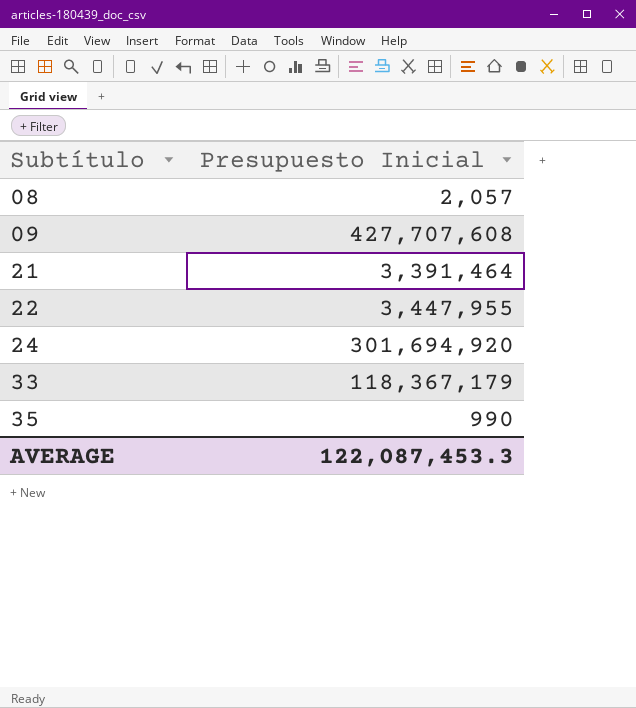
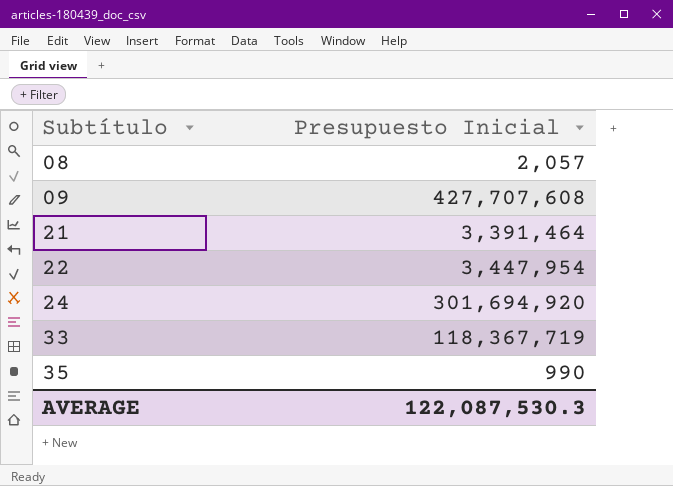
22 | Presupuesto Inicial: 3,447,955 -> 3,447,954
33 | Presupuesto Inicial: 118,367,179 -> 118,367,719
AVERAGE | Presupuesto Inicial: 122,087,453.3 -> 122,087,530.3

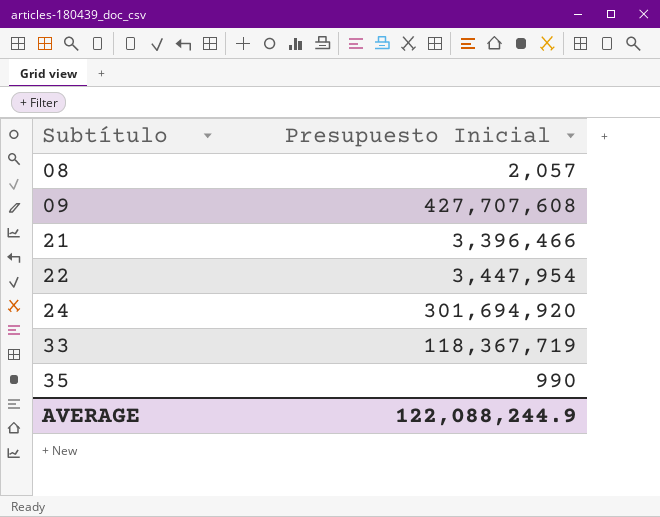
21 | Presupuesto Inicial: 3,391,464 -> 3,396,466
AVERAGE | Presupuesto Inicial: 122,087,530.3 -> 122,088,244.9

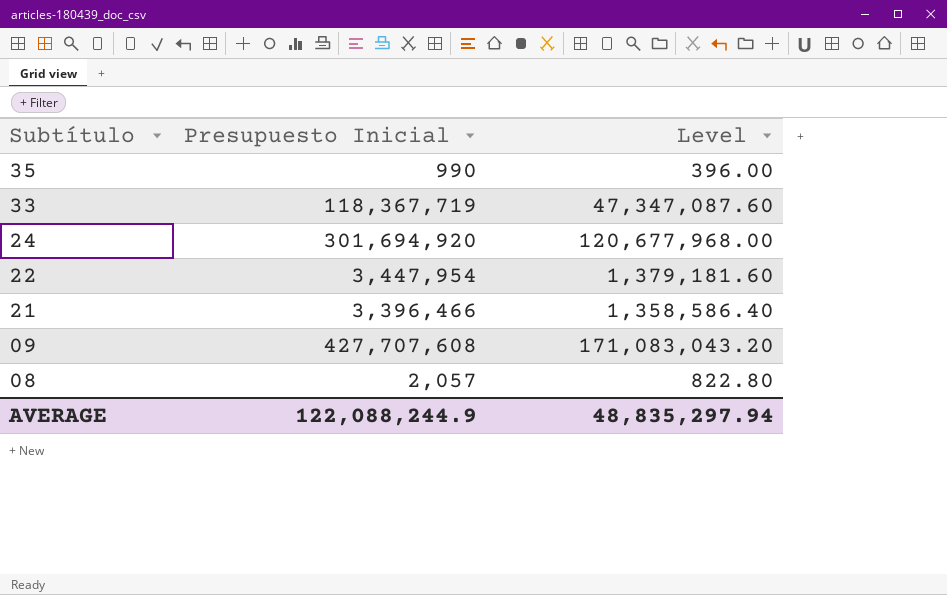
row order: Subtítulo ascending -> Subtítulo descending
column Level | formula: none -> [Presupuesto Inicial] * 0.4

